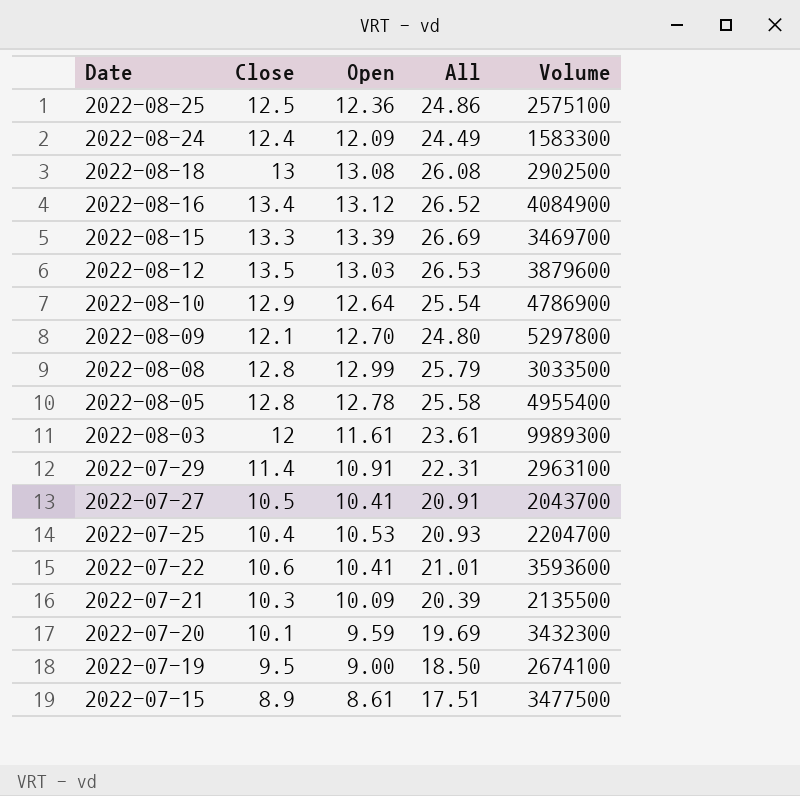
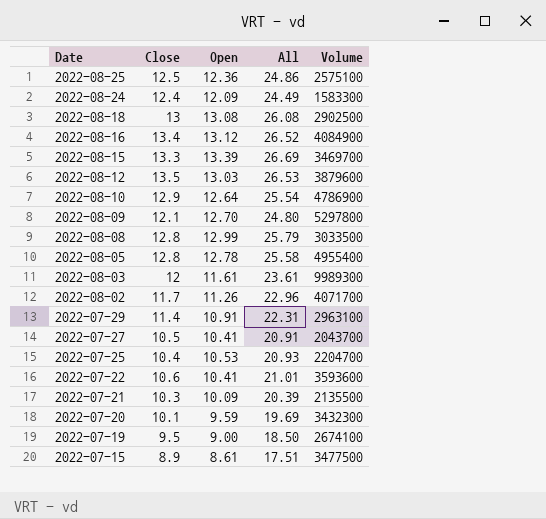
row 2022-08-02: none -> 11.7 | 11.26 | 22.96 | 4071700

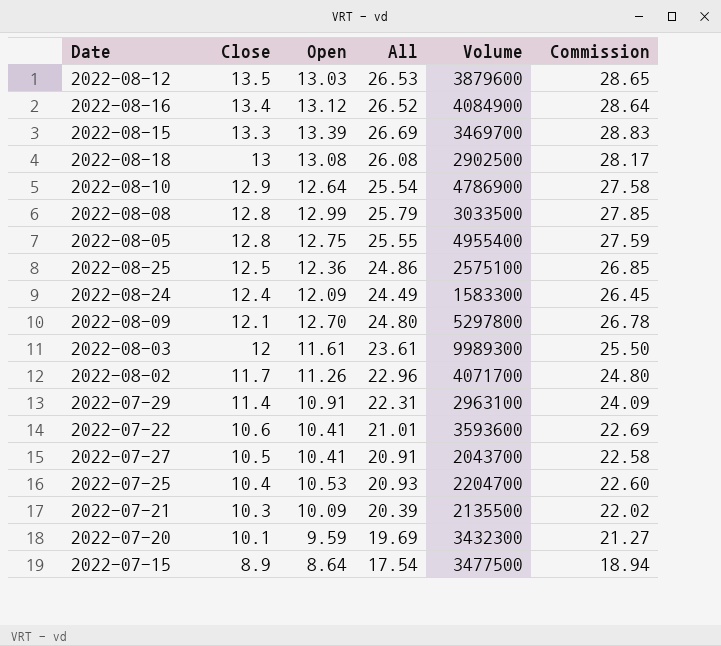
row order: Date descending -> Close descending
column Commission | formula: none -> [All] * 1.08
row 2022-07-19: 9.5 | 9.00 | 18.50 | 2674100 -> none
2022-08-05 | Open: 12.78 -> 12.75
2022-08-05 | All: 25.58 -> 25.55
2022-07-15 | Open: 8.61 -> 8.64
2022-07-15 | All: 17.51 -> 17.54

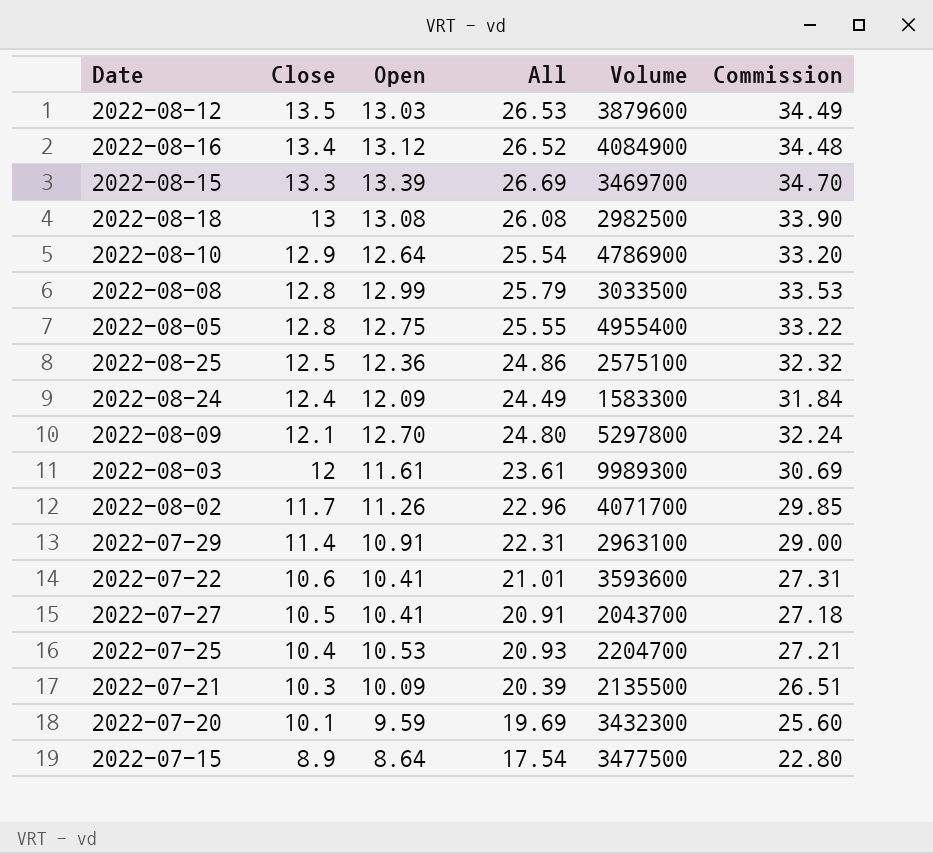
column Commission | formula: [All] * 1.08 -> [All] * 1.3
2022-08-18 | Volume: 2902500 -> 2982500

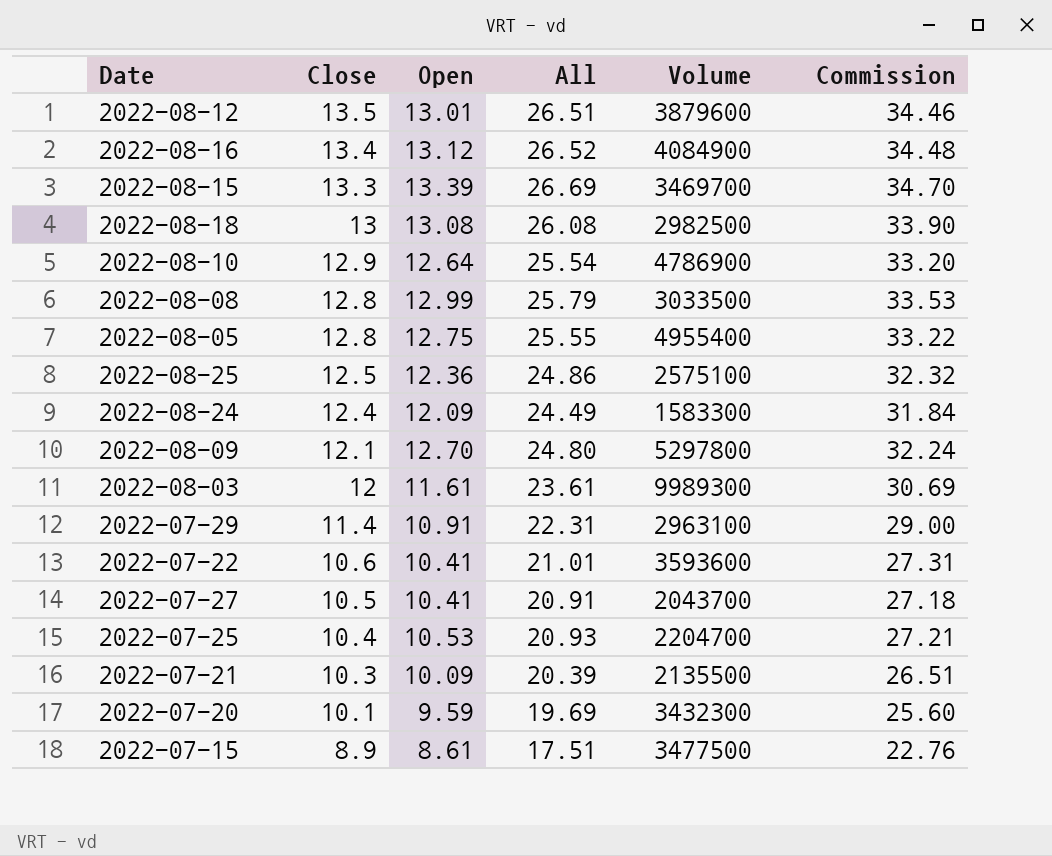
row 2022-08-02: 11.7 | 11.26 | 22.96 | 4071700 | 29.85 -> none
2022-08-12 | Open: 13.03 -> 13.01
2022-08-12 | All: 26.53 -> 26.51
2022-08-12 | Commission: 34.49 -> 34.46
2022-07-15 | Open: 8.64 -> 8.61
2022-07-15 | All: 17.54 -> 17.51
2022-07-15 | Commission: 22.80 -> 22.76

